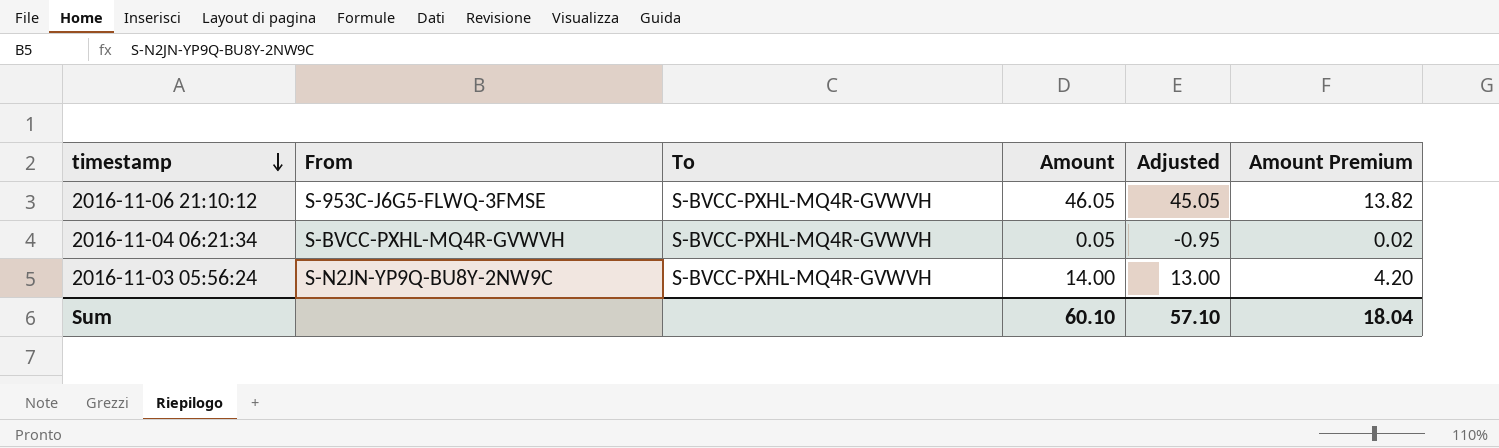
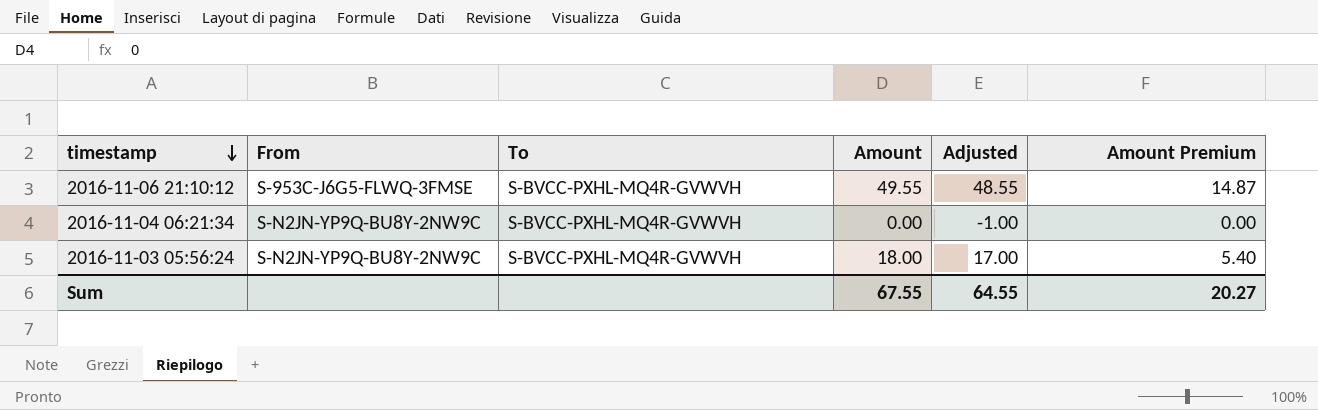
2016-11-06 21:10:12 | Amount: 46.05 -> 49.55
2016-11-06 21:10:12 | Adjusted: 45.05 -> 48.55
2016-11-06 21:10:12 | Amount Premium: 13.82 -> 14.87
2016-11-04 06:21:34 | From: S-BVCC-PXHL-MQ4R-GVWVH -> S-N2JN-YP9Q-BU8Y-2NW9C
2016-11-04 06:21:34 | Amount: 0.05 -> 0.00
2016-11-04 06:21:34 | Adjusted: -0.95 -> -1.00
2016-11-04 06:21:34 | Amount Premium: 0.02 -> 0.00
2016-11-03 05:56:24 | Amount: 14.00 -> 18.00
2016-11-03 05:56:24 | Adjusted: 13.00 -> 17.00
2016-11-03 05:56:24 | Amount Premium: 4.20 -> 5.40
Sum | Amount: 60.10 -> 67.55
Sum | Adjusted: 57.10 -> 64.55
Sum | Amount Premium: 18.04 -> 20.27

